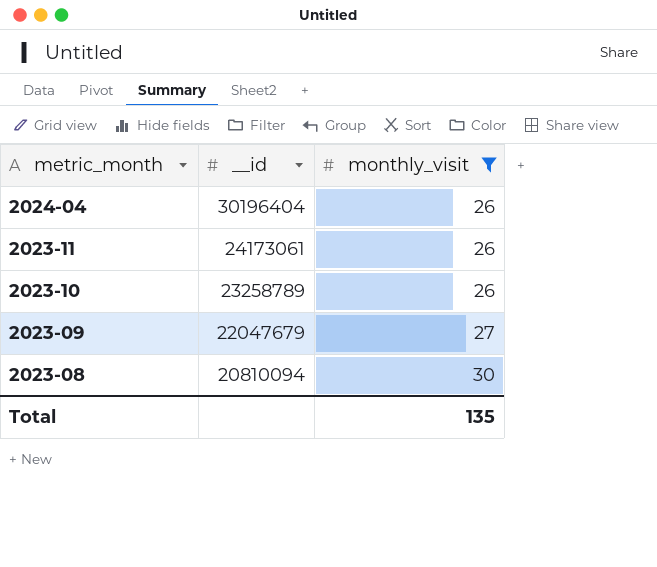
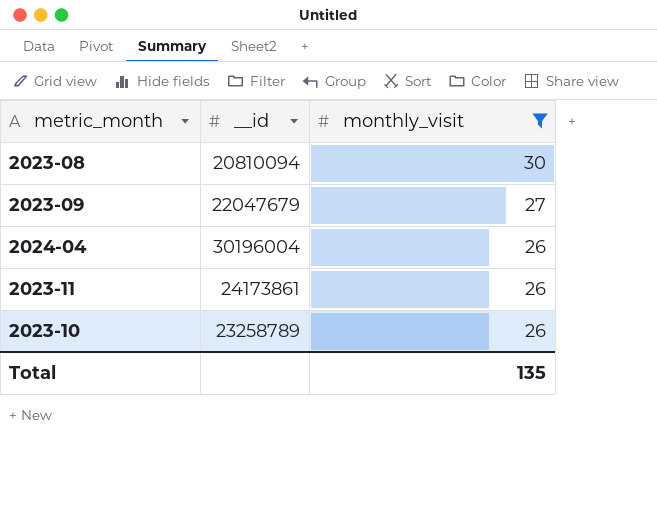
row order: metric_month descending -> monthly_visit descending
2024-04 | __id: 30196404 -> 30196004
2023-11 | __id: 24173061 -> 24173861

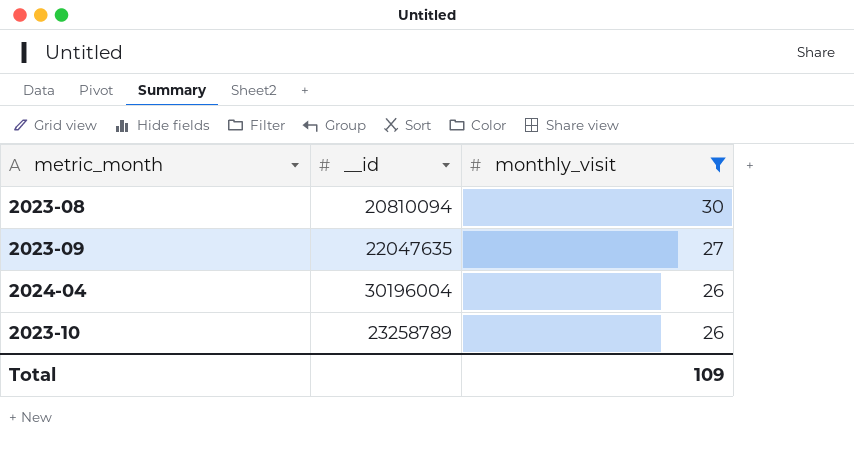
row 2023-11: 24173861 | 26 -> none
2023-09 | __id: 22047679 -> 22047635
Total | monthly_visit: 135 -> 109

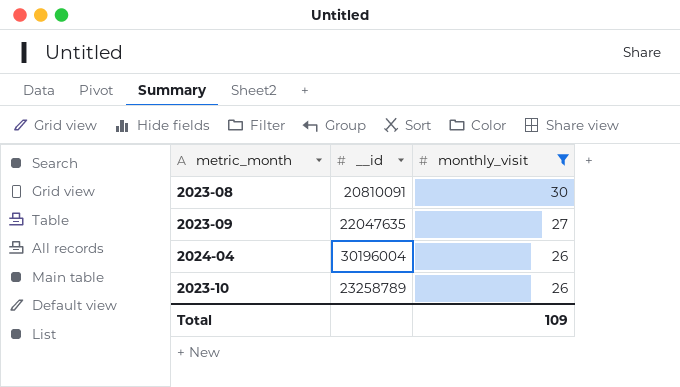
2023-08 | __id: 20810094 -> 20810091

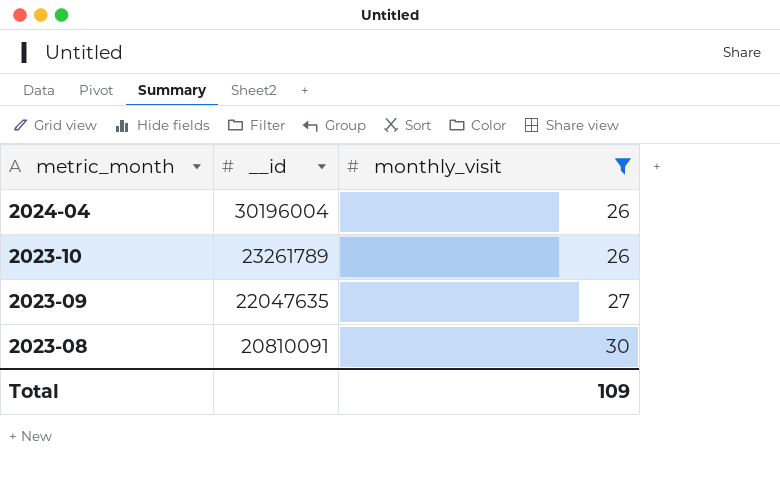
row order: monthly_visit descending -> metric_month descending
2023-10 | __id: 23258789 -> 23261789

